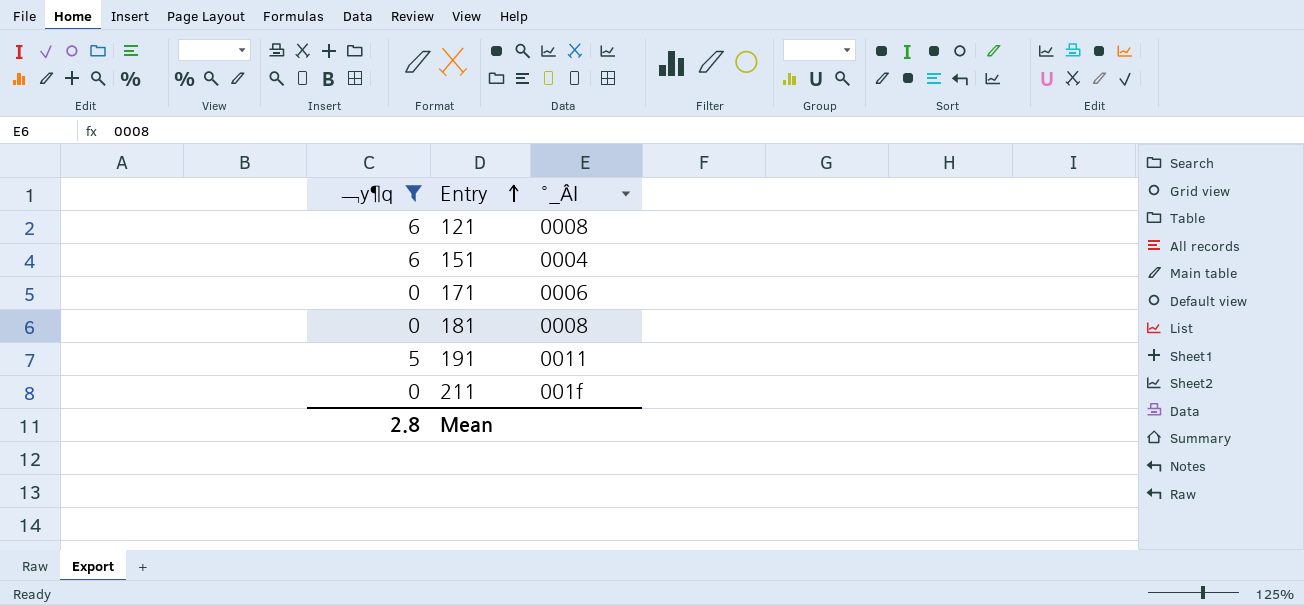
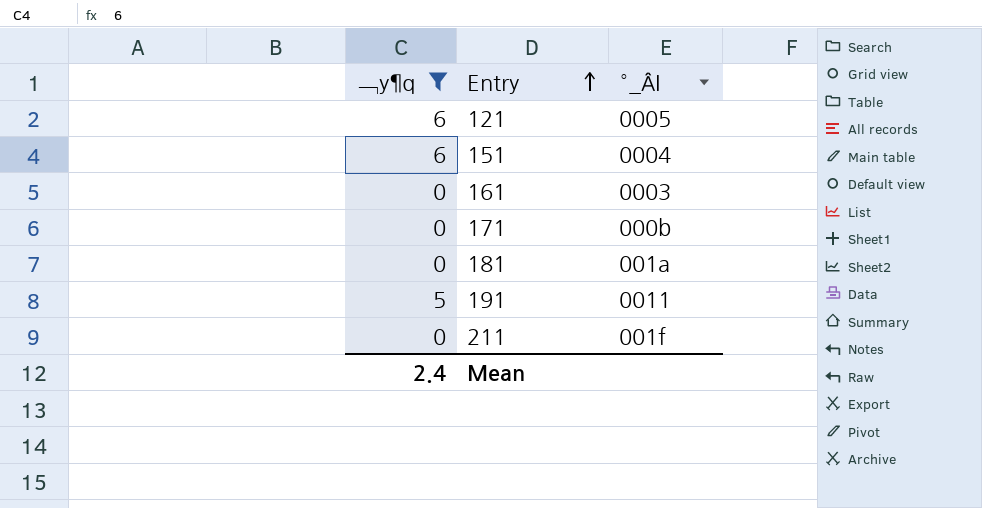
121 | °_ÂI: 0008 -> 0005
row 161: none -> 0 | 0003
171 | °_ÂI: 0006 -> 000b
181 | °_ÂI: 0008 -> 001a
Mean | ¬y¶q: 2.8 -> 2.4

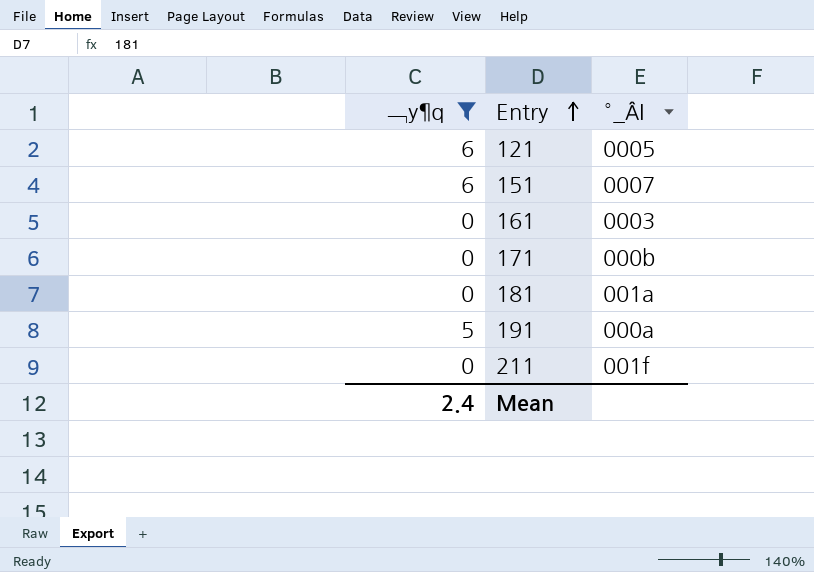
151 | °_ÂI: 0004 -> 0007
191 | °_ÂI: 0011 -> 000a

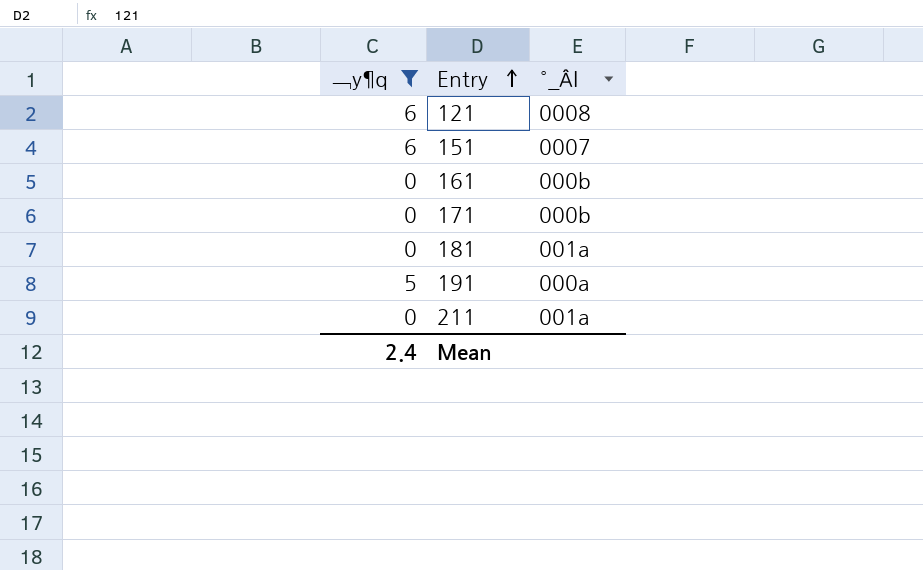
121 | °_ÂI: 0005 -> 0008
161 | °_ÂI: 0003 -> 000b
211 | °_ÂI: 001f -> 001a

